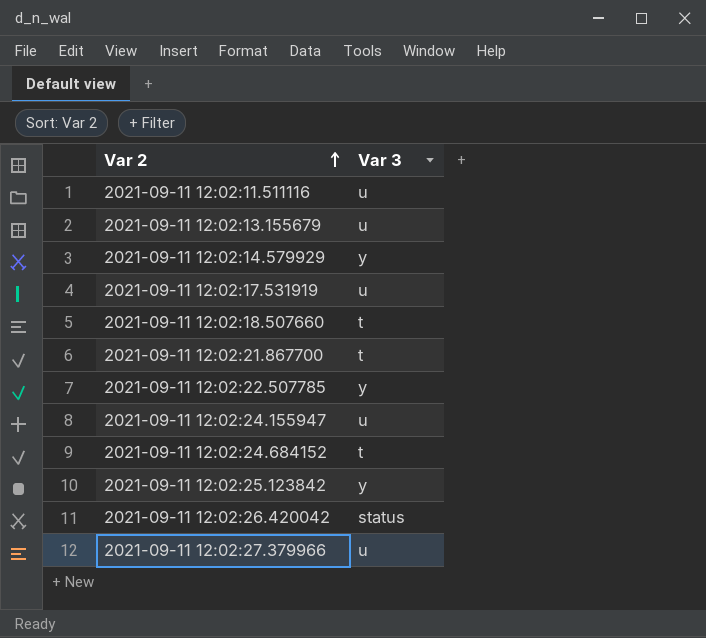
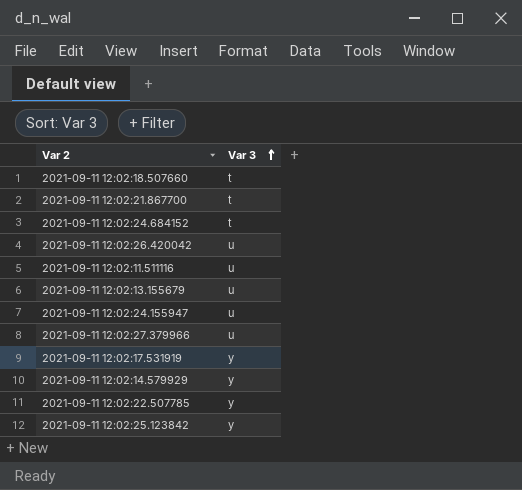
row order: Var 2 ascending -> Var 3 ascending
2021-09-11 12:02:26.420042 | Var 3: status -> u
2021-09-11 12:02:17.531919 | Var 3: u -> y

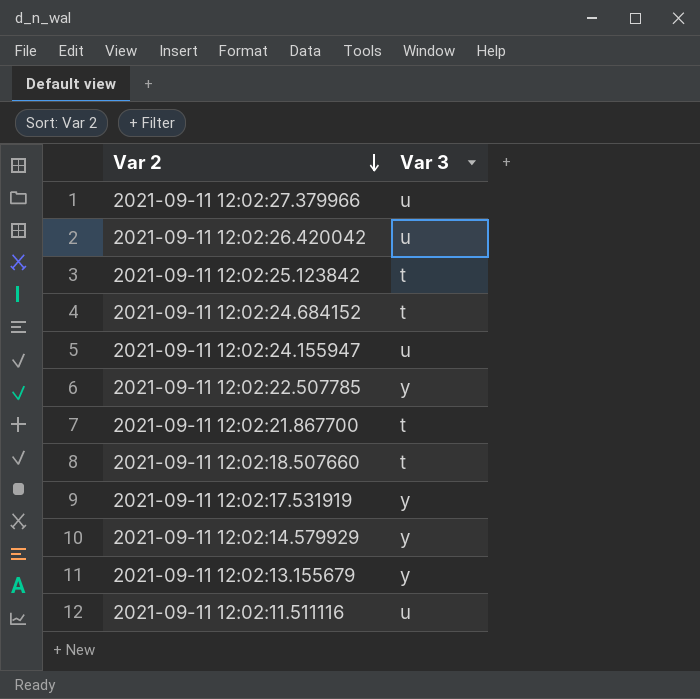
row order: Var 3 ascending -> Var 2 descending
2021-09-11 12:02:25.123842 | Var 3: y -> t
2021-09-11 12:02:13.155679 | Var 3: u -> y

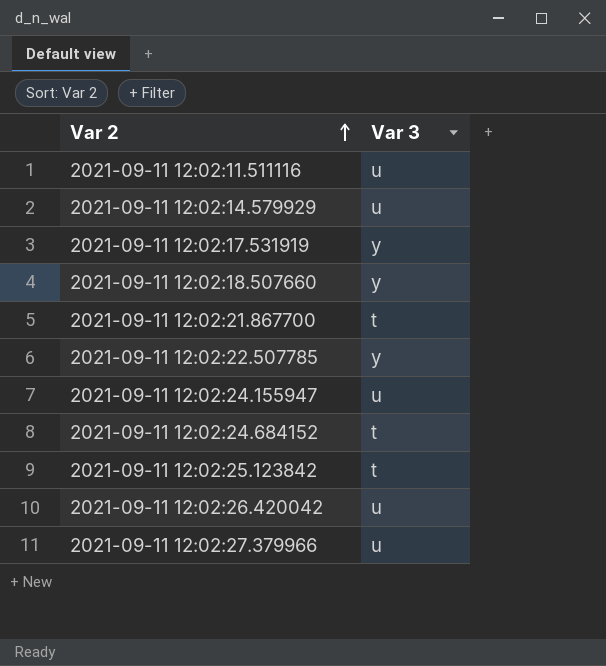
row order: Var 2 descending -> Var 2 ascending
row 2021-09-11 12:02:13.155679: y -> none
2021-09-11 12:02:14.579929 | Var 3: y -> u
2021-09-11 12:02:18.507660 | Var 3: t -> y

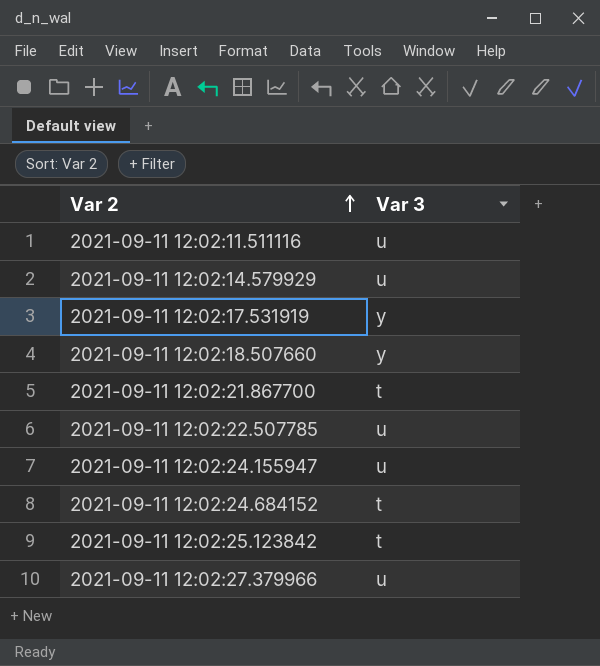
row 2021-09-11 12:02:26.420042: u -> none
2021-09-11 12:02:22.507785 | Var 3: y -> u

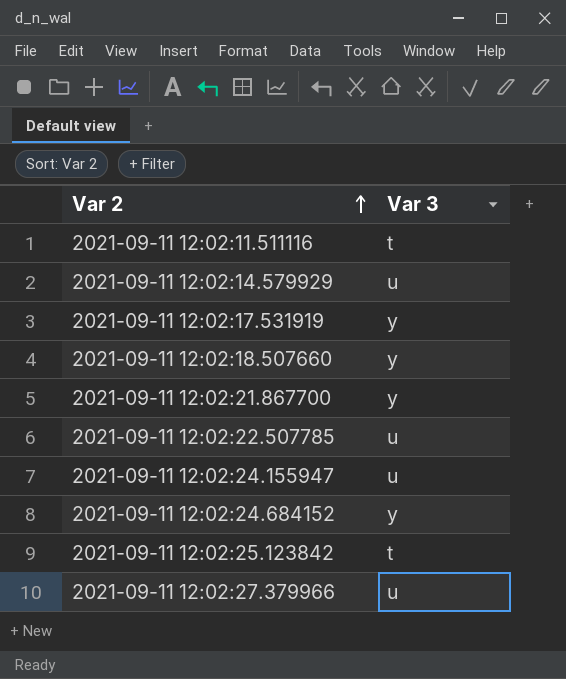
2021-09-11 12:02:11.511116 | Var 3: u -> t
2021-09-11 12:02:21.867700 | Var 3: t -> y
2021-09-11 12:02:24.684152 | Var 3: t -> y

